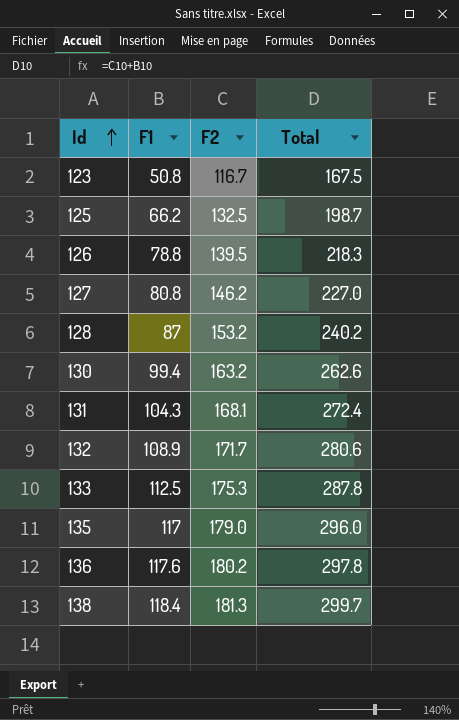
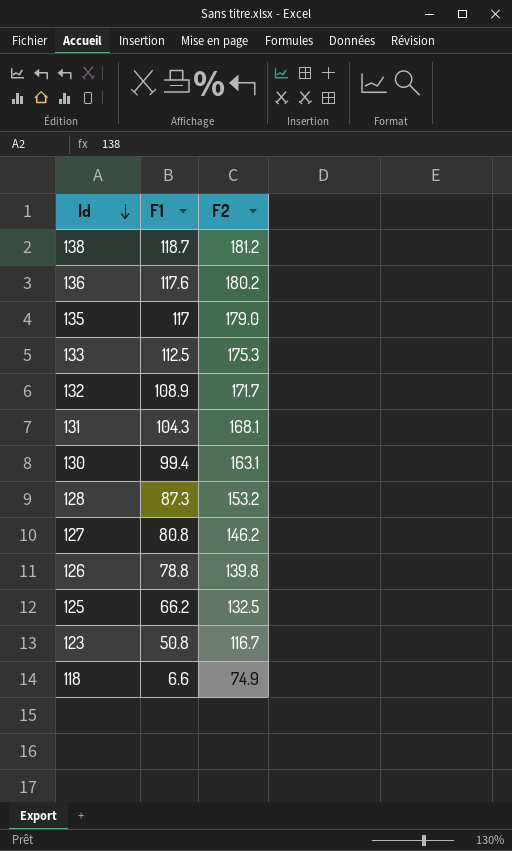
row order: Id ascending -> Id descending
column Total | formula: [F1] + [F2] -> none
138 | F1: 118.4 -> 118.7
138 | F2: 181.3 -> 181.2
130 | F2: 163.2 -> 163.1
128 | F1: 87 -> 87.3
126 | F2: 139.5 -> 139.8
row 118: none -> 6.6 | 74.9

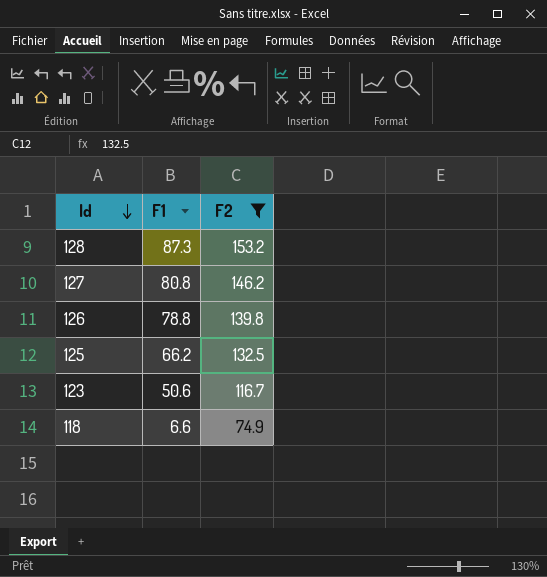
filter: none -> F2 <= 153.2
123 | F1: 50.8 -> 50.6

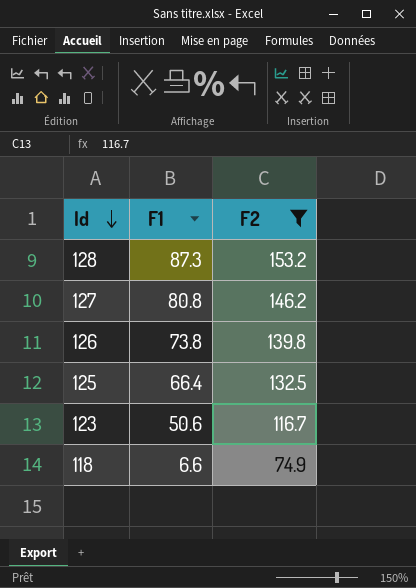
126 | F1: 78.8 -> 73.8
125 | F1: 66.2 -> 66.4

